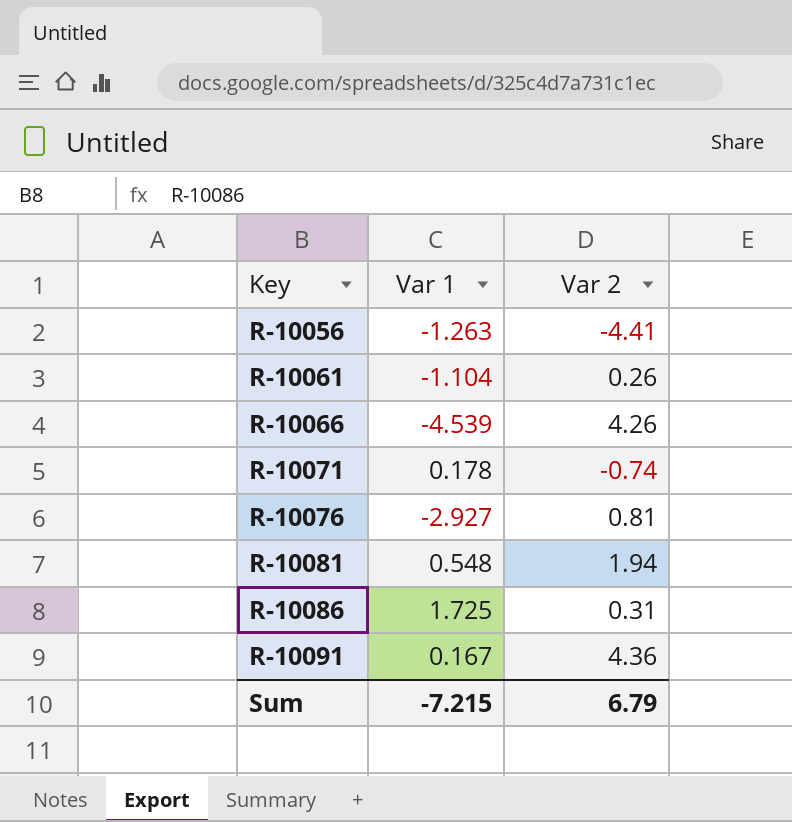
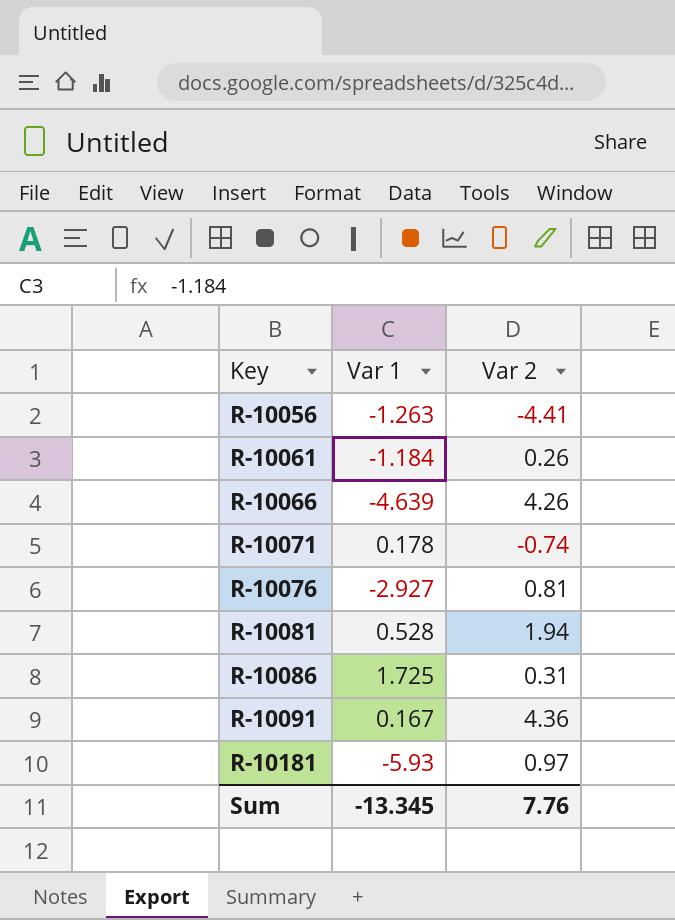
R-10061 | Var 1: -1.104 -> -1.184
R-10066 | Var 1: -4.539 -> -4.639
R-10081 | Var 1: 0.548 -> 0.528
row R-10181: none -> -5.93 | 0.97
Sum | Var 1: -7.215 -> -13.345
Sum | Var 2: 6.79 -> 7.76

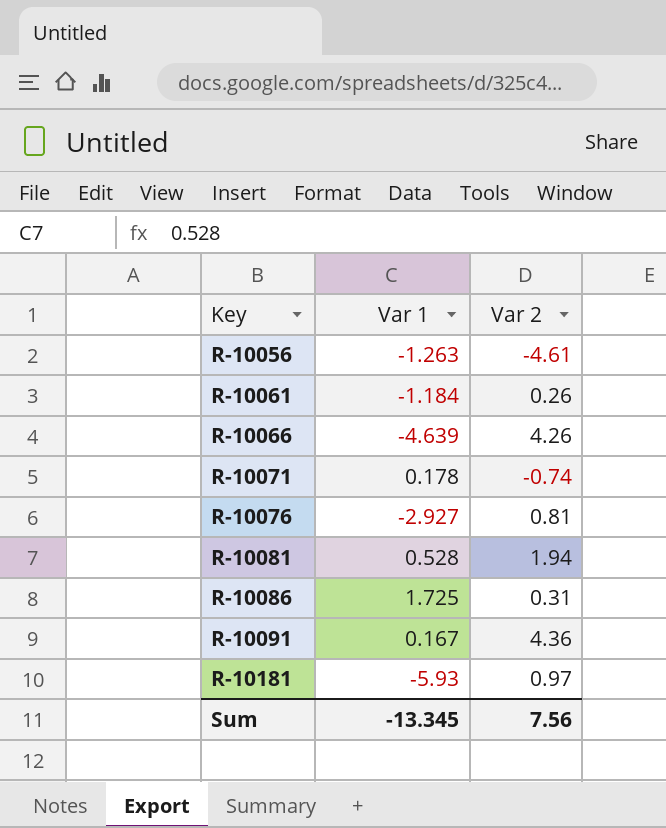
R-10056 | Var 2: -4.41 -> -4.61
Sum | Var 2: 7.76 -> 7.56

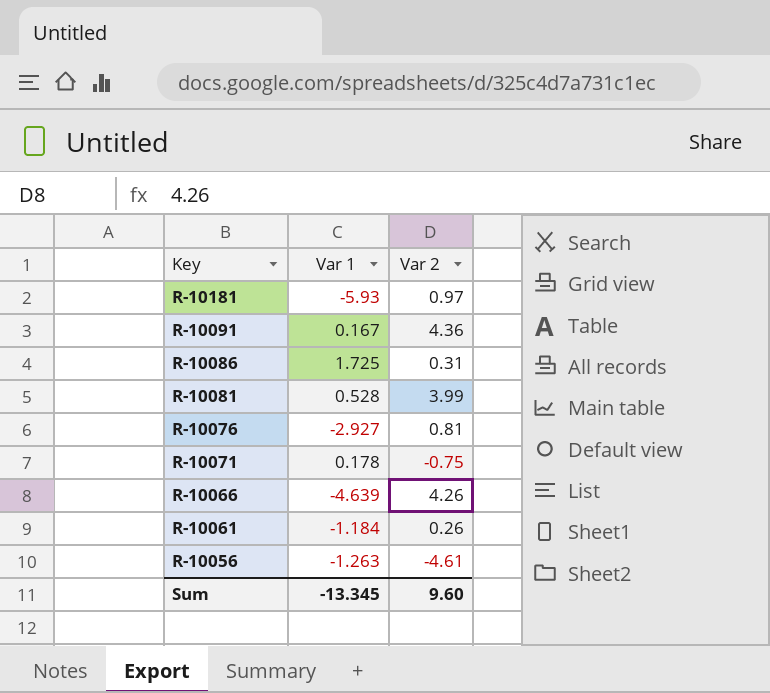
row order: Key ascending -> Key descending
R-10081 | Var 2: 1.94 -> 3.99
R-10071 | Var 2: -0.74 -> -0.75
Sum | Var 2: 7.56 -> 9.60

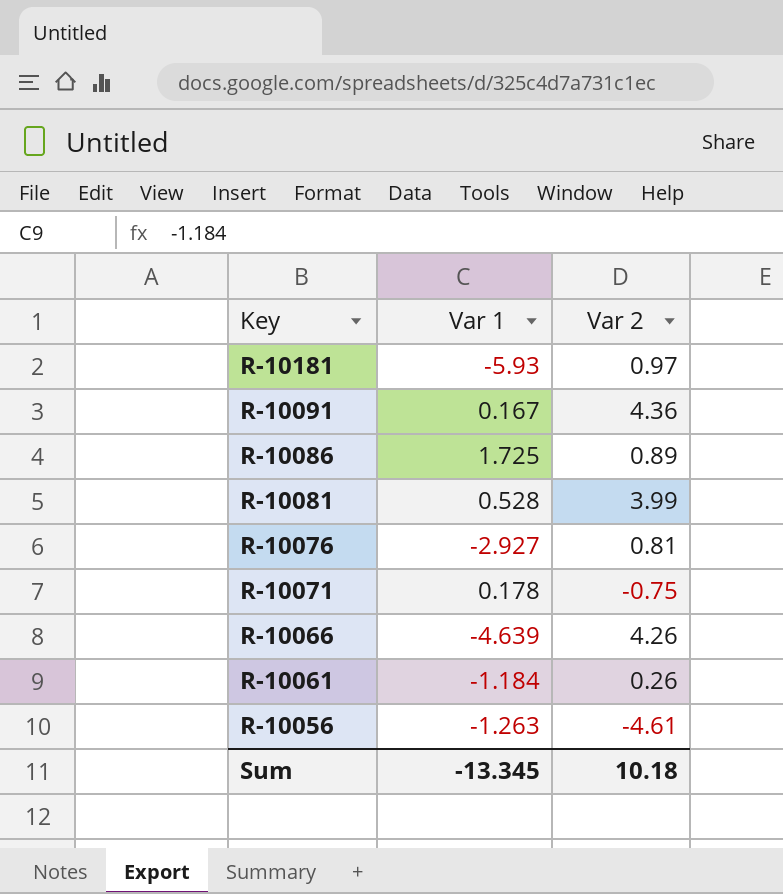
R-10086 | Var 2: 0.31 -> 0.89
Sum | Var 2: 9.60 -> 10.18

